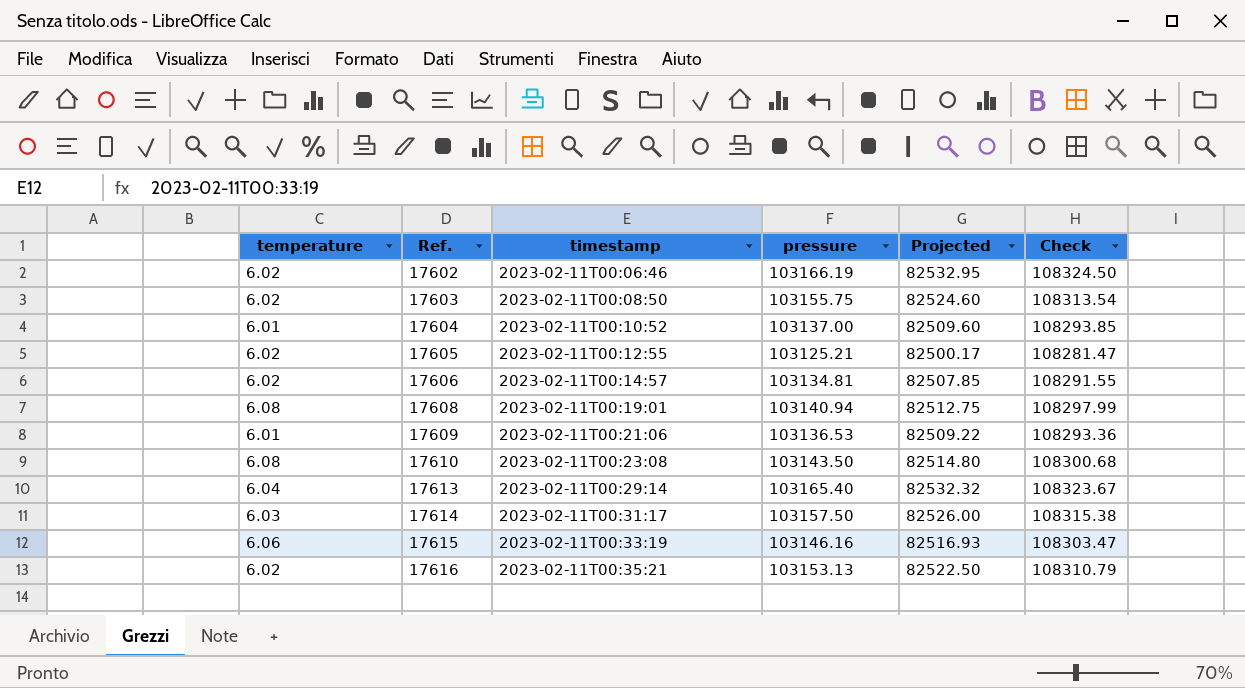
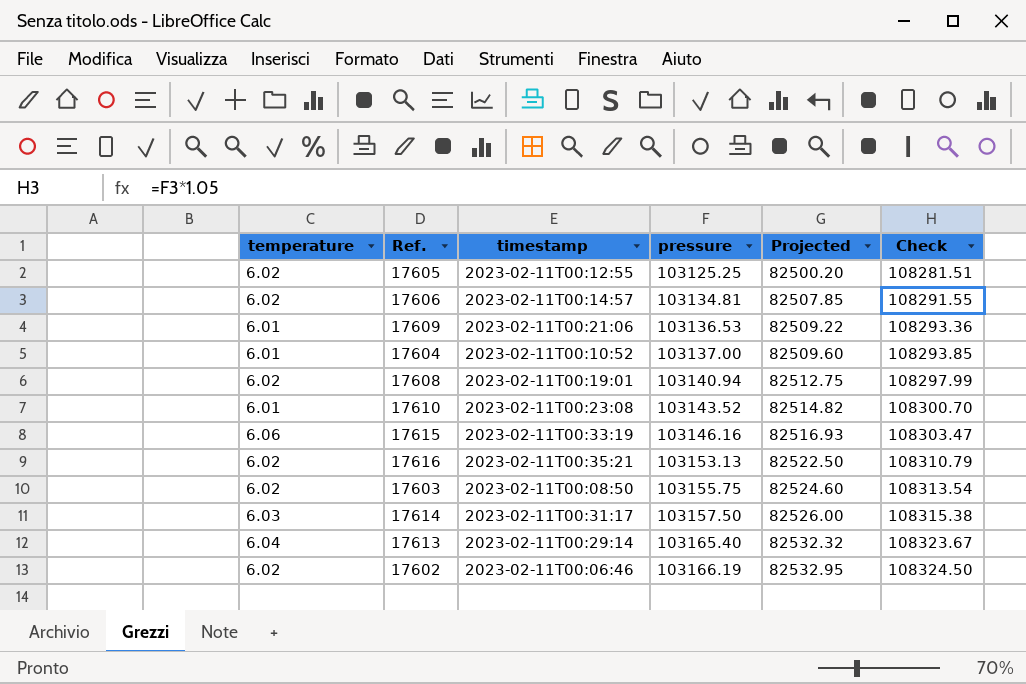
row order: Ref. ascending -> pressure ascending
17605 | pressure: 103125.21 -> 103125.25
17605 | Projected: 82500.17 -> 82500.20
17605 | Check: 108281.47 -> 108281.51
17608 | temperature: 6.08 -> 6.02
17610 | temperature: 6.08 -> 6.01
17610 | pressure: 103143.50 -> 103143.52
17610 | Projected: 82514.80 -> 82514.82
17610 | Check: 108300.68 -> 108300.70

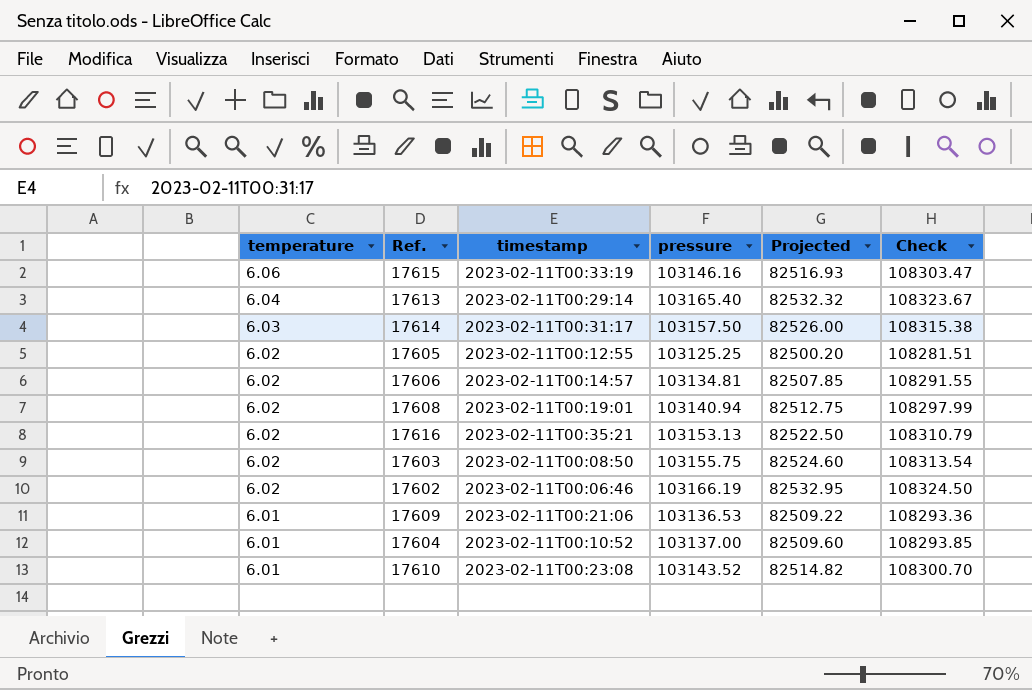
row order: pressure ascending -> temperature descending

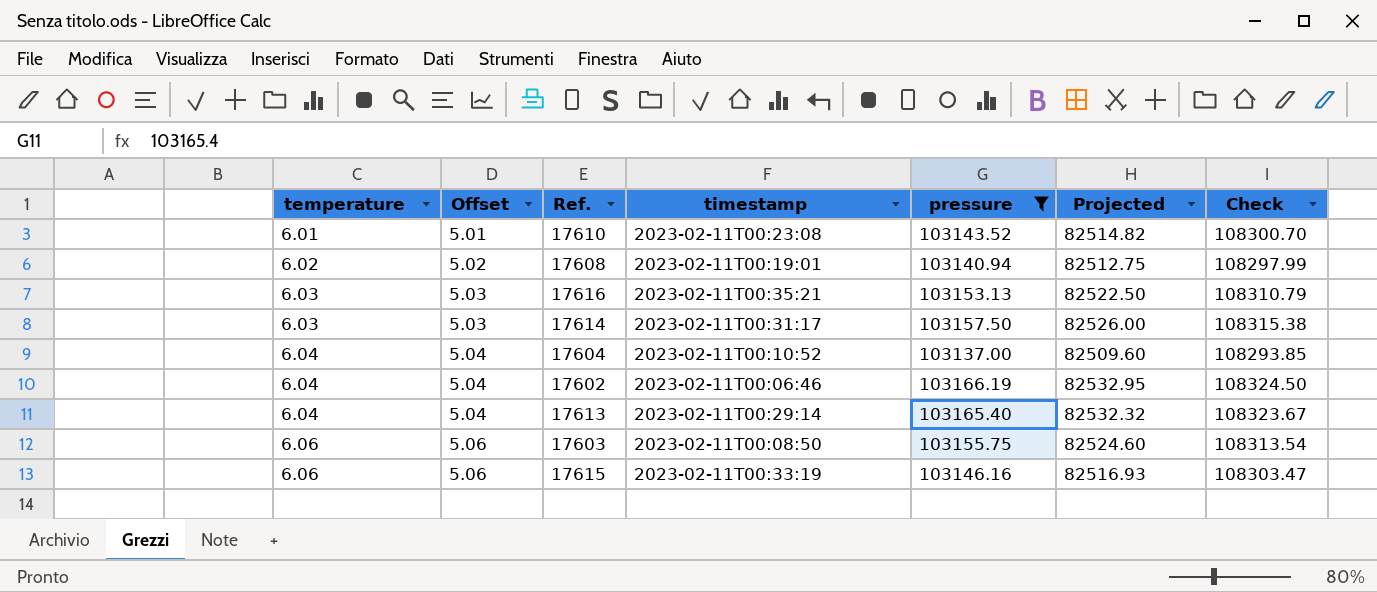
filter: none -> pressure >= 103137.00
row order: temperature descending -> temperature ascending
column Offset | formula: none -> [temperature] - 1
17616 | temperature: 6.02 -> 6.03
17604 | temperature: 6.01 -> 6.04
17602 | temperature: 6.02 -> 6.04
17603 | temperature: 6.02 -> 6.06

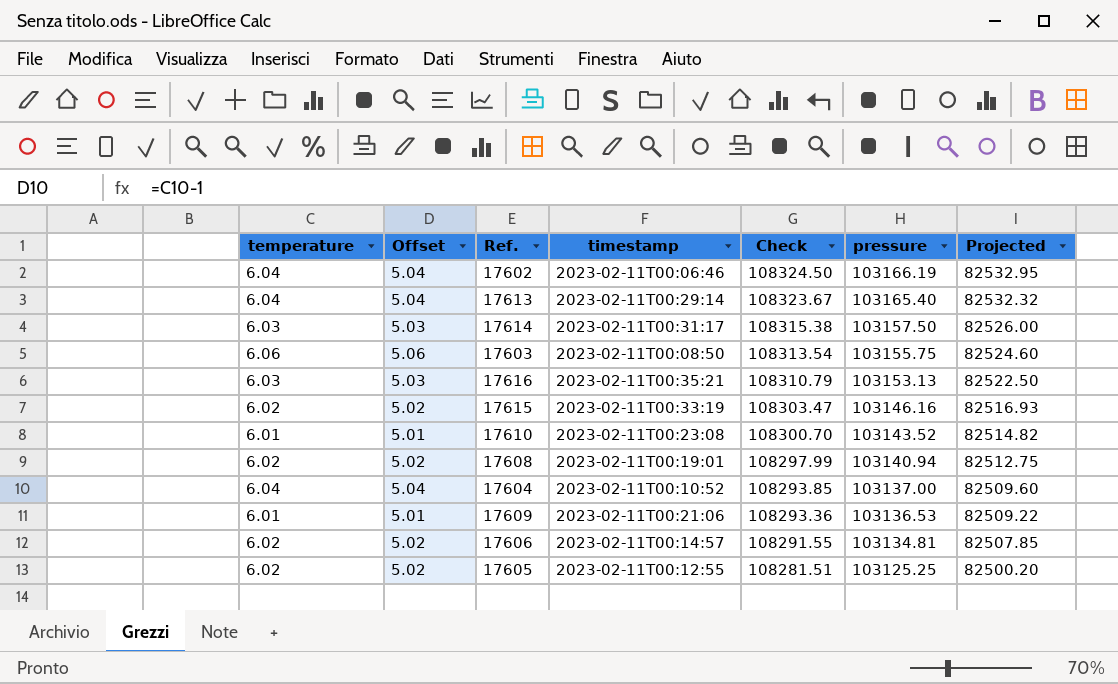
filter: pressure >= 103137.00 -> none
row order: temperature ascending -> Check descending
column Check | position: 7 -> 5
17615 | temperature: 6.06 -> 6.02
17615 | Offset: 5.06 -> 5.02

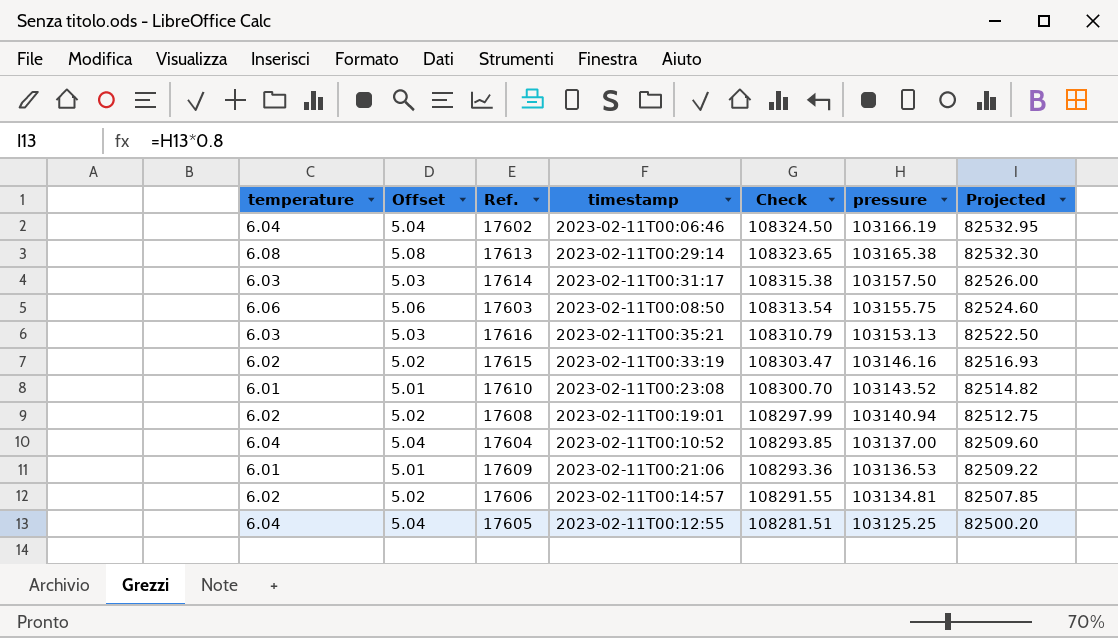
17613 | temperature: 6.04 -> 6.08
17613 | Offset: 5.04 -> 5.08
17613 | Check: 108323.67 -> 108323.65
17613 | pressure: 103165.40 -> 103165.38
17613 | Projected: 82532.32 -> 82532.30
17605 | temperature: 6.02 -> 6.04
17605 | Offset: 5.02 -> 5.04

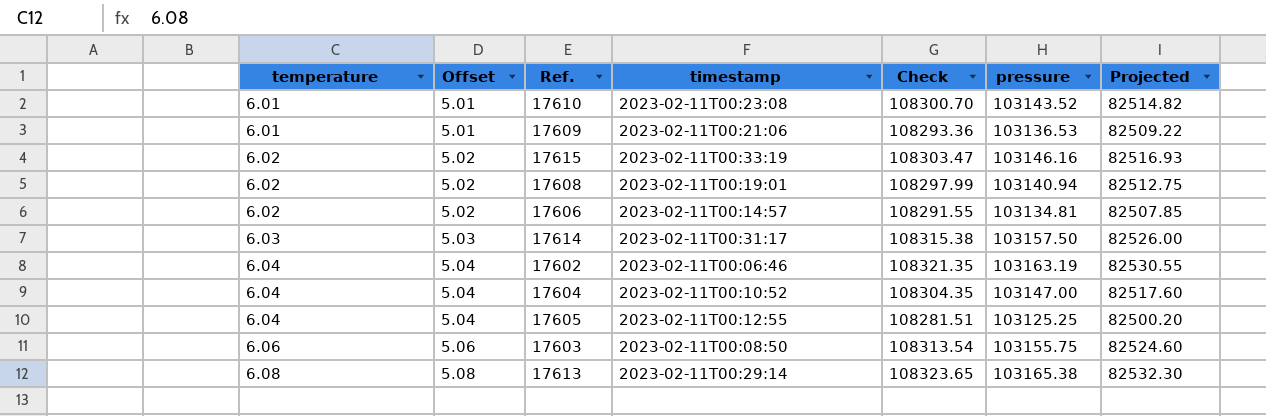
row order: Check descending -> temperature ascending
row 17616: 6.03 | 5.03 | 2023-02-11T00:35:21 | 108310.79 | 103153.13 | 82522.50 -> none
17602 | Check: 108324.50 -> 108321.35
17602 | pressure: 103166.19 -> 103163.19
17602 | Projected: 82532.95 -> 82530.55
17604 | Check: 108293.85 -> 108304.35
17604 | pressure: 103137.00 -> 103147.00
17604 | Projected: 82509.60 -> 82517.60

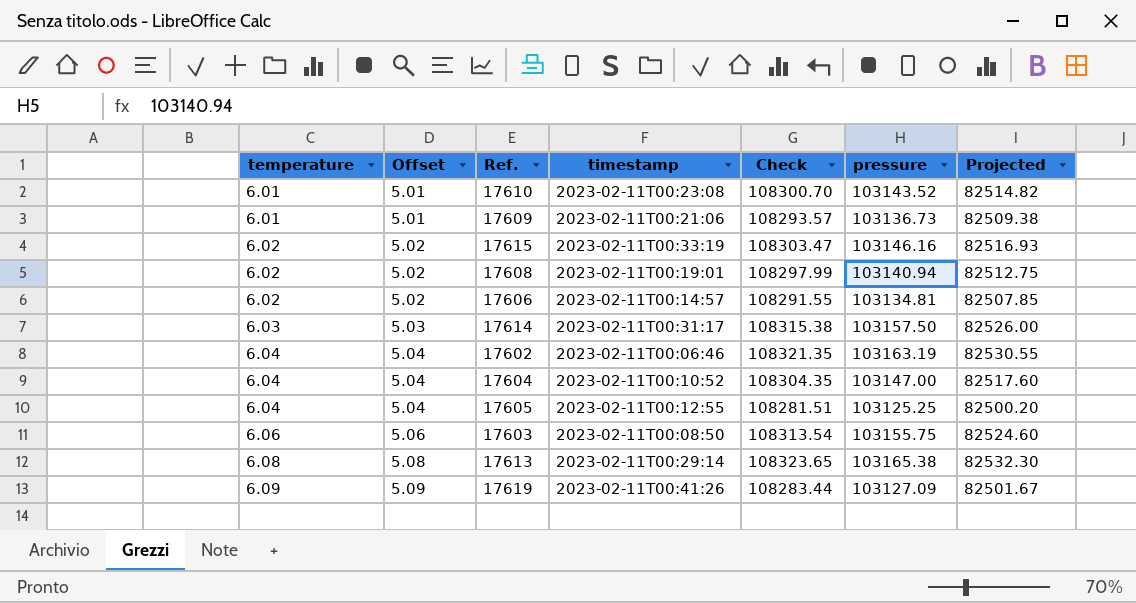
17609 | Check: 108293.36 -> 108293.57
17609 | pressure: 103136.53 -> 103136.73
17609 | Projected: 82509.22 -> 82509.38
row 17619: none -> 6.09 | 5.09 | 2023-02-11T00:41:26 | 108283.44 | 103127.09 | 82501.67

